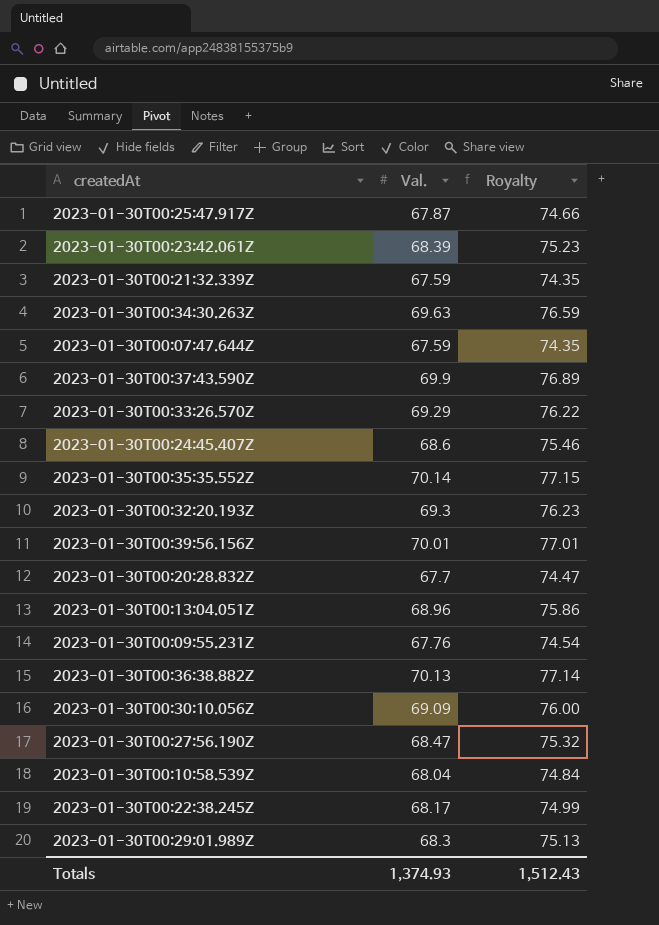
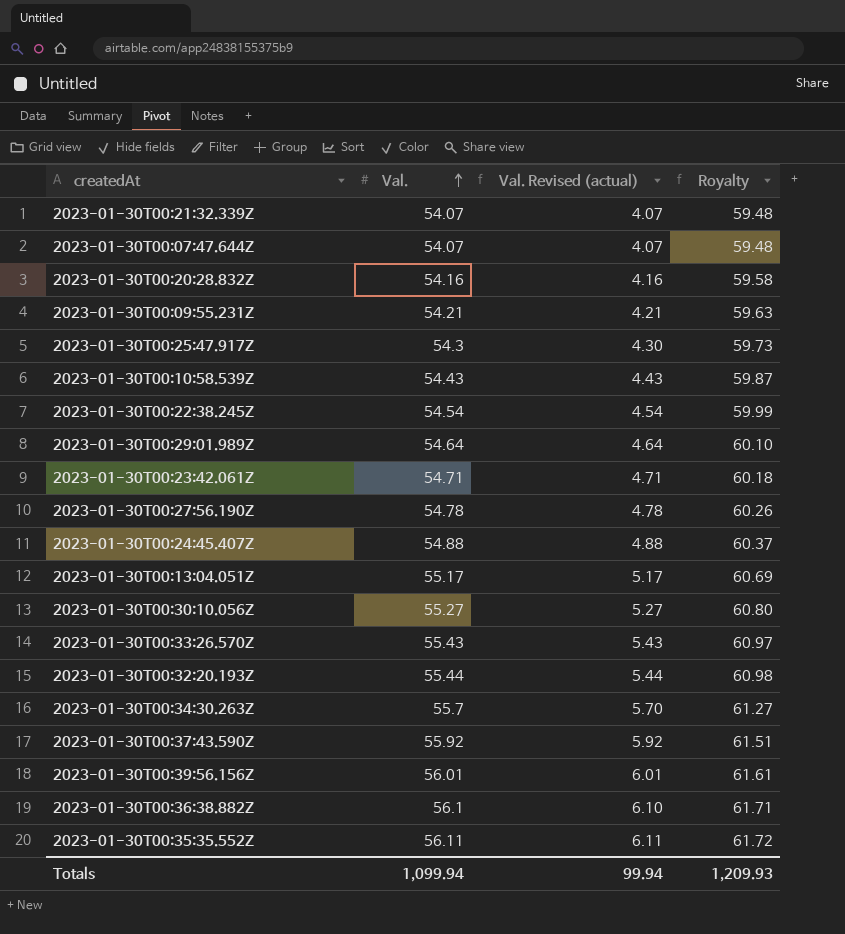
row order: none -> Val. ascending
column Val. Revised (actual) | formula: none -> [Val.] - 50
2023-01-30T00:21:32.339Z | Val.: 67.59 -> 54.07
2023-01-30T00:21:32.339Z | Royalty: 74.35 -> 59.48
2023-01-30T00:07:47.644Z | Val.: 67.59 -> 54.07
2023-01-30T00:07:47.644Z | Royalty: 74.35 -> 59.48
2023-01-30T00:20:28.832Z | Val.: 67.7 -> 54.16
2023-01-30T00:20:28.832Z | Royalty: 74.47 -> 59.58
2023-01-30T00:09:55.231Z | Val.: 67.76 -> 54.21
2023-01-30T00:09:55.231Z | Royalty: 74.54 -> 59.63
2023-01-30T00:25:47.917Z | Val.: 67.87 -> 54.3
2023-01-30T00:25:47.917Z | Royalty: 74.66 -> 59.73
2023-01-30T00:10:58.539Z | Val.: 68.04 -> 54.43
2023-01-30T00:10:58.539Z | Royalty: 74.84 -> 59.87
2023-01-30T00:22:38.245Z | Val.: 68.17 -> 54.54
2023-01-30T00:22:38.245Z | Royalty: 74.99 -> 59.99
2023-01-30T00:29:01.989Z | Val.: 68.3 -> 54.64
2023-01-30T00:29:01.989Z | Royalty: 75.13 -> 60.10
2023-01-30T00:23:42.061Z | Val.: 68.39 -> 54.71
2023-01-30T00:23:42.061Z | Royalty: 75.23 -> 60.18
2023-01-30T00:27:56.190Z | Val.: 68.47 -> 54.78
2023-01-30T00:27:56.190Z | Royalty: 75.32 -> 60.26
2023-01-30T00:24:45.407Z | Val.: 68.6 -> 54.88
2023-01-30T00:24:45.407Z | Royalty: 75.46 -> 60.37
2023-01-30T00:13:04.051Z | Val.: 68.96 -> 55.17
2023-01-30T00:13:04.051Z | Royalty: 75.86 -> 60.69
2023-01-30T00:30:10.056Z | Val.: 69.09 -> 55.27
2023-01-30T00:30:10.056Z | Royalty: 76.00 -> 60.80
2023-01-30T00:33:26.570Z | Val.: 69.29 -> 55.43
2023-01-30T00:33:26.570Z | Royalty: 76.22 -> 60.97
2023-01-30T00:32:20.193Z | Val.: 69.3 -> 55.44
2023-01-30T00:32:20.193Z | Royalty: 76.23 -> 60.98
2023-01-30T00:34:30.263Z | Val.: 69.63 -> 55.7
2023-01-30T00:34:30.263Z | Royalty: 76.59 -> 61.27
2023-01-30T00:37:43.590Z | Val.: 69.9 -> 55.92
2023-01-30T00:37:43.590Z | Royalty: 76.89 -> 61.51
2023-01-30T00:39:56.156Z | Val.: 70.01 -> 56.01
2023-01-30T00:39:56.156Z | Royalty: 77.01 -> 61.61
2023-01-30T00:36:38.882Z | Val.: 70.13 -> 56.1
2023-01-30T00:36:38.882Z | Royalty: 77.14 -> 61.71
2023-01-30T00:35:35.552Z | Val.: 70.14 -> 56.11
2023-01-30T00:35:35.552Z | Royalty: 77.15 -> 61.72
Totals | Val.: 1,374.93 -> 1,099.94
Totals | Royalty: 1,512.43 -> 1,209.93

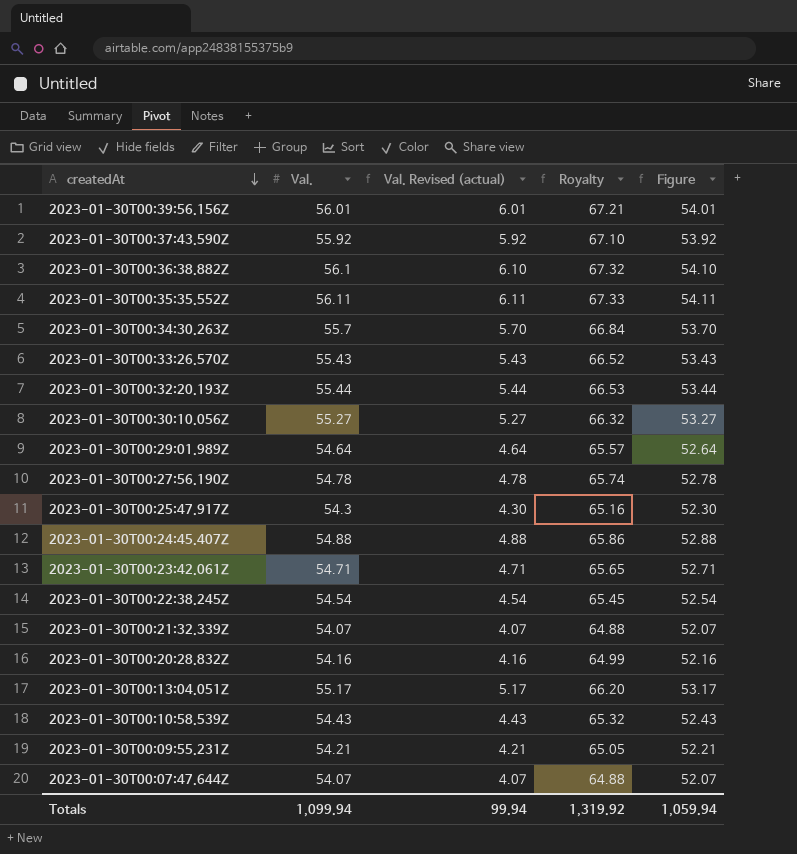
row order: Val. ascending -> createdAt descending
column Royalty | formula: [Val.] * 1.1 -> [Val.] * 1.2
column Figure | formula: none -> [Val.] - 2
Totals | Royalty: 1,209.93 -> 1,319.92

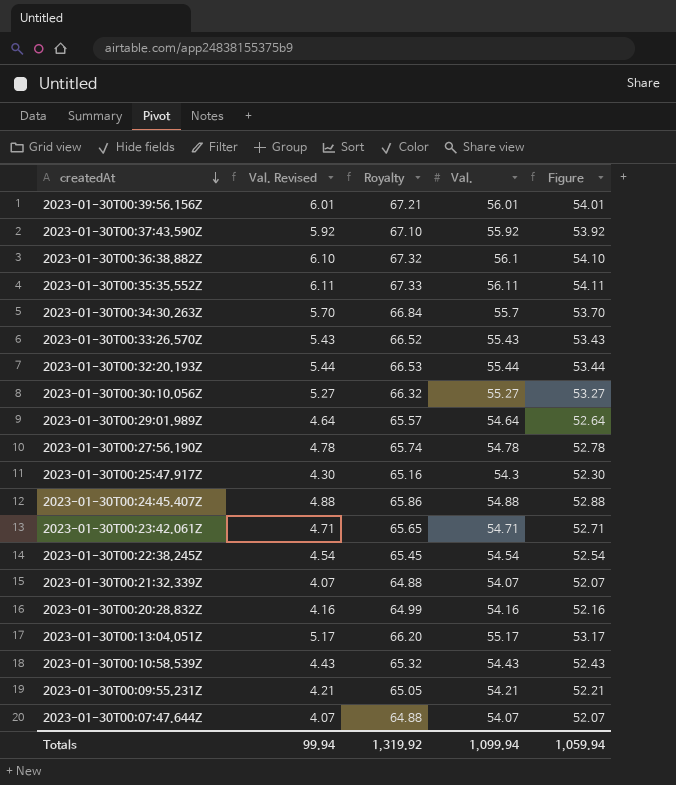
column name: Val. Revised (actual) -> Val. Revised
column Val. | position: 2 -> 4

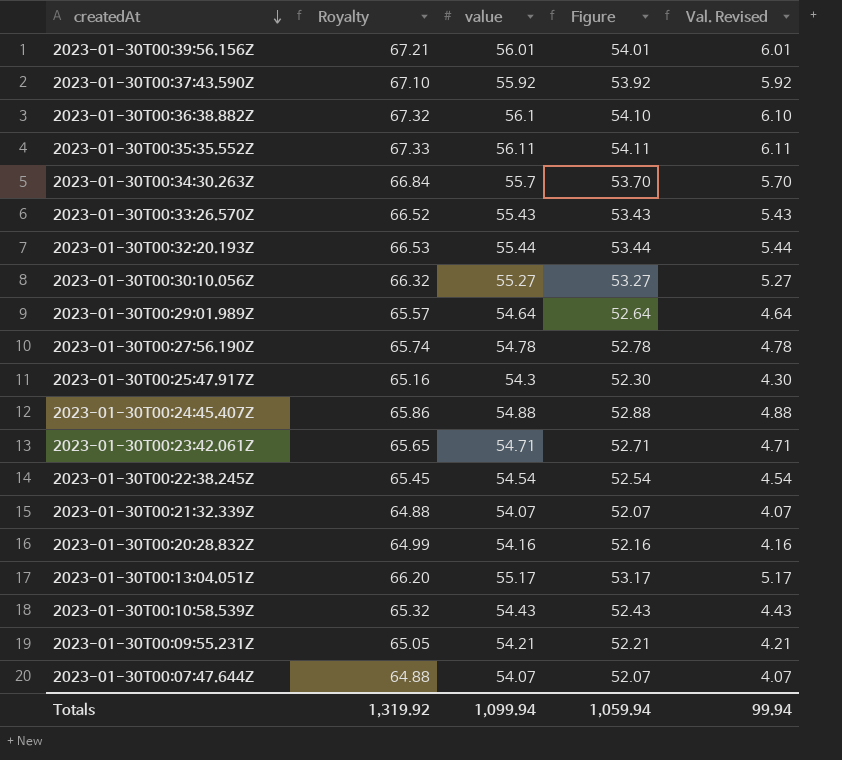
column name: Val. -> value
column Val. Revised | position: 2 -> 5

